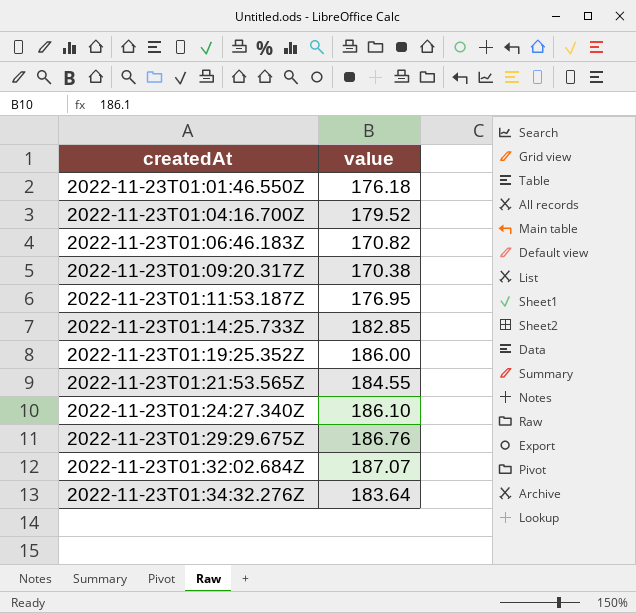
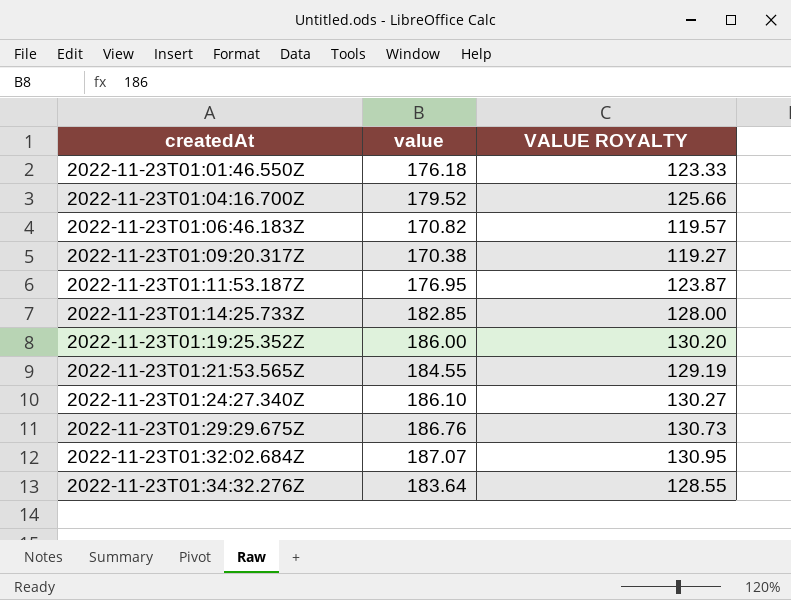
column VALUE ROYALTY | formula: none -> [value] * 0.7

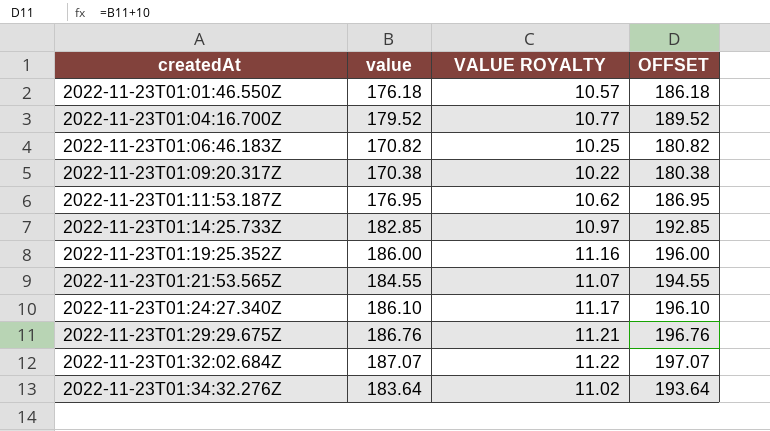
column VALUE ROYALTY | formula: [value] * 0.7 -> [value] * 0.06
column OFFSET | formula: none -> [value] + 10

